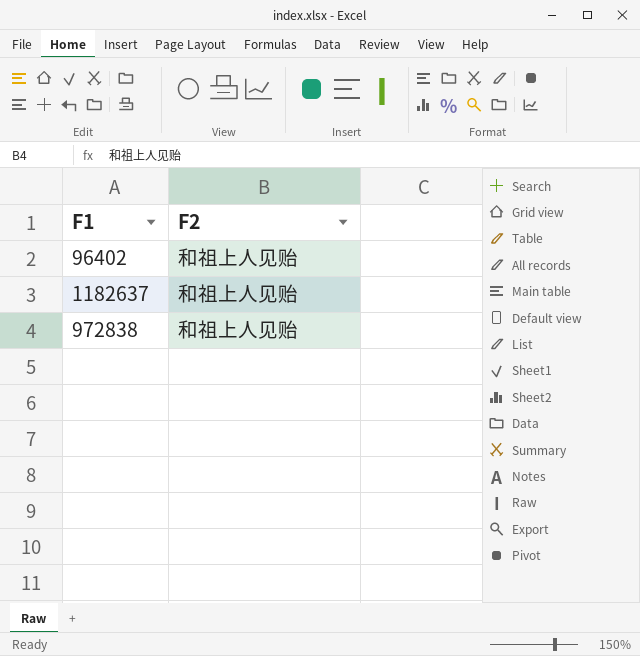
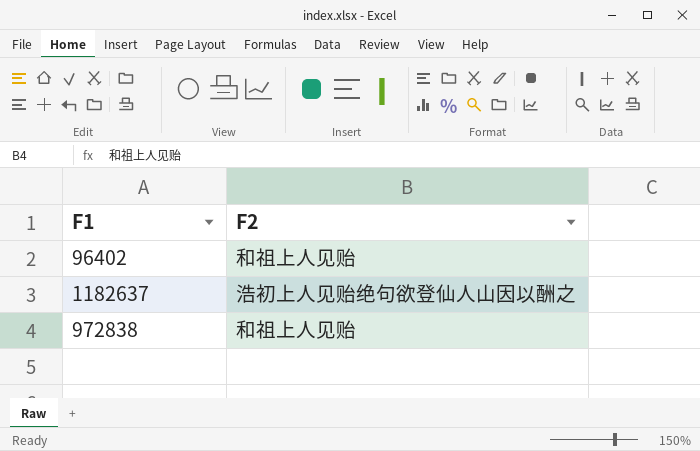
1182637 | F2: 和祖上人见贻 -> 浩初上人见贻绝句欲登仙人山因以酬之

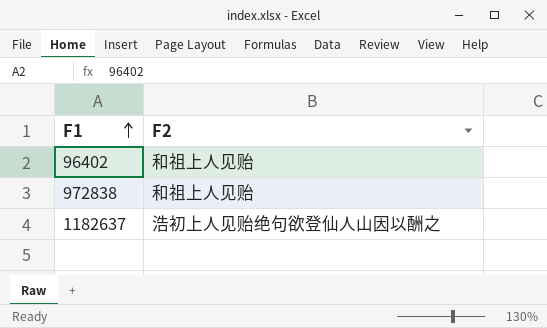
row order: none -> F1 ascending

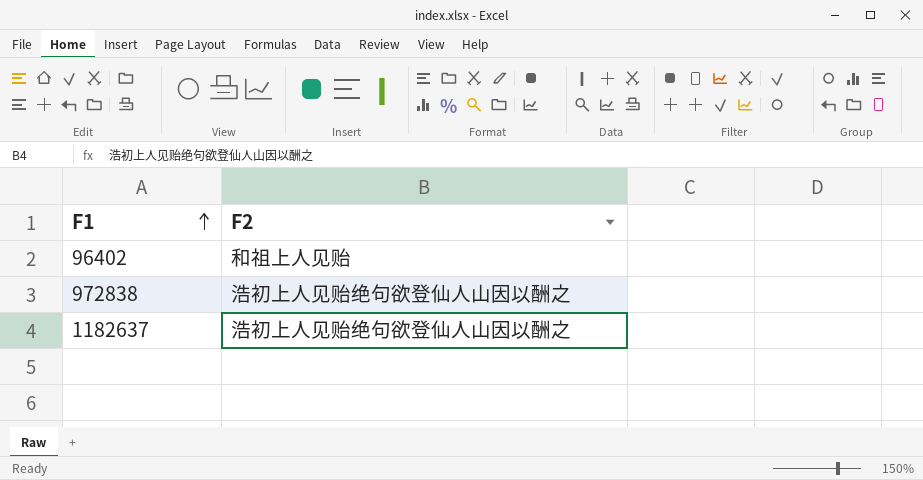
972838 | F2: 和祖上人见贻 -> 浩初上人见贻绝句欲登仙人山因以酬之

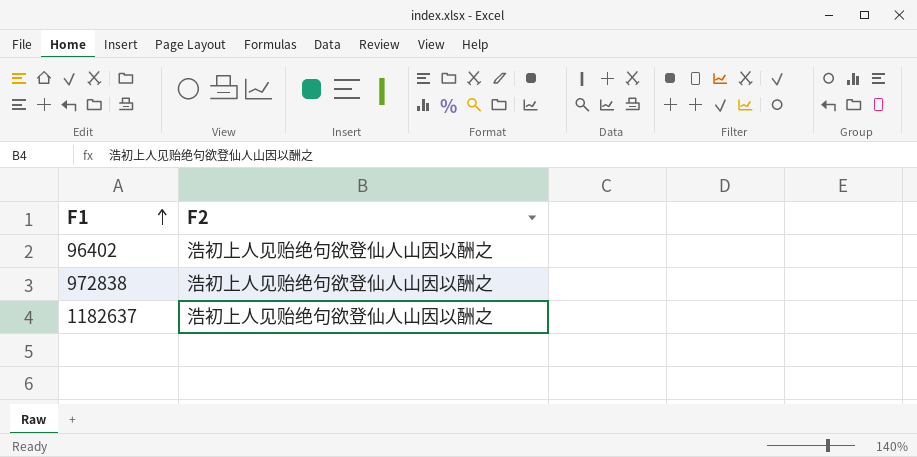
96402 | F2: 和祖上人见贻 -> 浩初上人见贻绝句欲登仙人山因以酬之

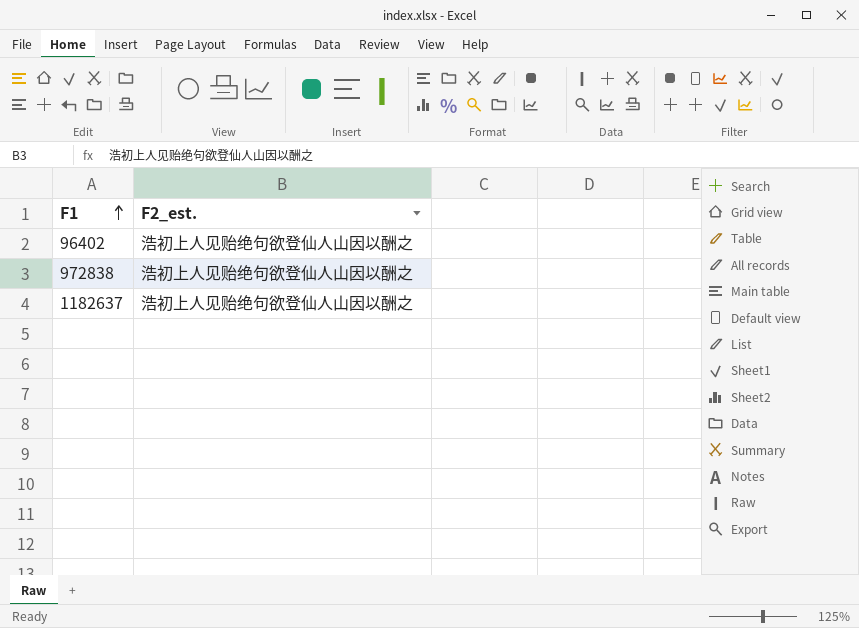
column name: F2 -> F2_est.

